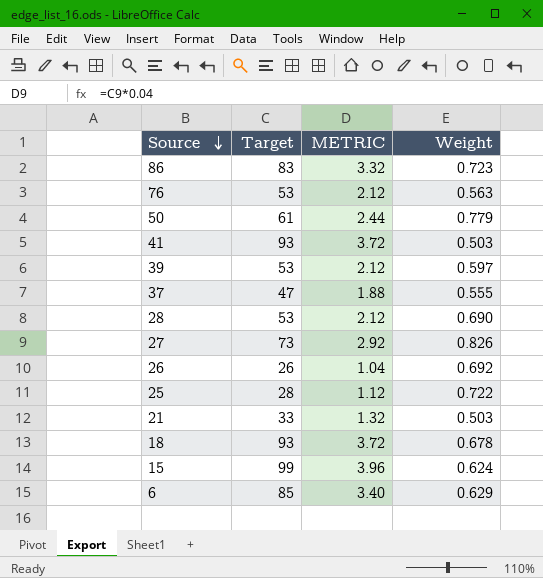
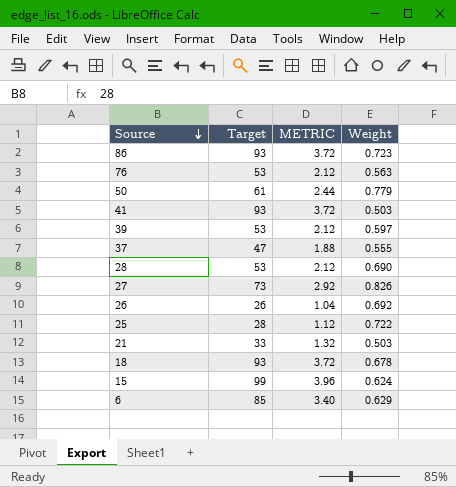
86 | Target: 83 -> 93
86 | METRIC: 3.32 -> 3.72

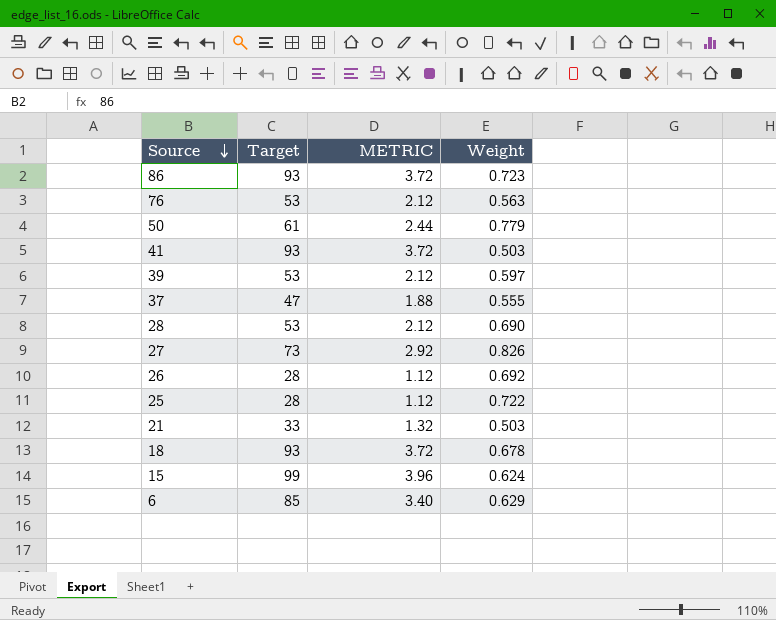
26 | Target: 26 -> 28
26 | METRIC: 1.04 -> 1.12

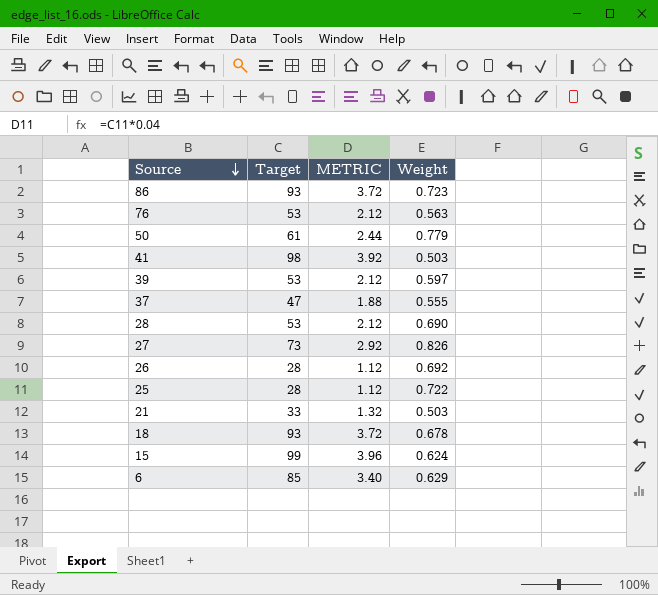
41 | Target: 93 -> 98
41 | METRIC: 3.72 -> 3.92

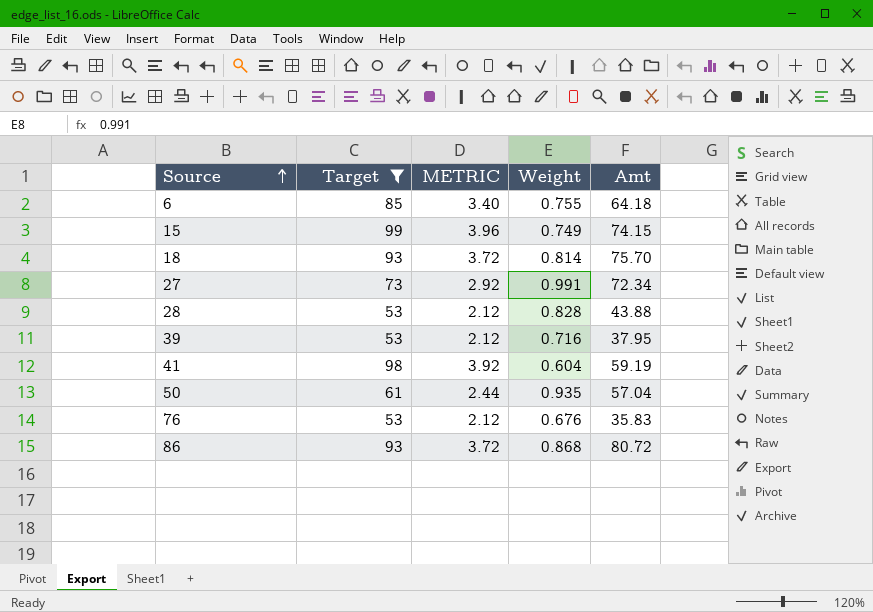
filter: none -> Target >= 53
row order: Source descending -> Source ascending
column Amt | formula: none -> [Target] * [Weight]
6 | Weight: 0.629 -> 0.755
15 | Weight: 0.624 -> 0.749
18 | Weight: 0.678 -> 0.814
27 | Weight: 0.826 -> 0.991
28 | Weight: 0.690 -> 0.828
39 | Weight: 0.597 -> 0.716
41 | Weight: 0.503 -> 0.604
50 | Weight: 0.779 -> 0.935
76 | Weight: 0.563 -> 0.676
86 | Weight: 0.723 -> 0.868

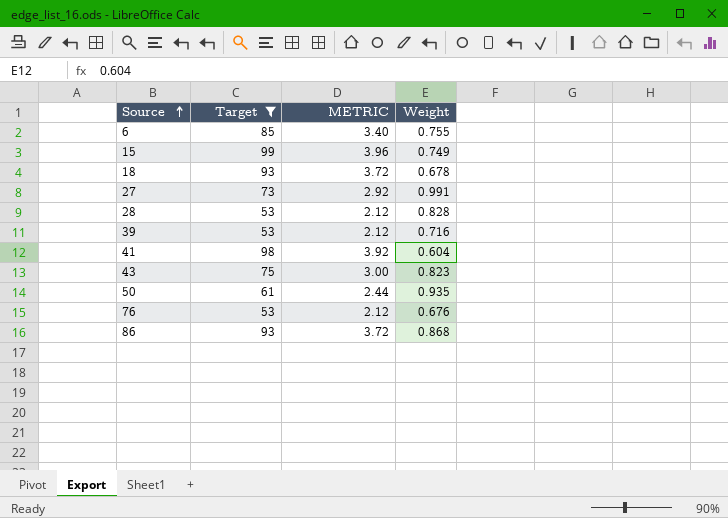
column Amt | formula: [Target] * [Weight] -> none
18 | Weight: 0.814 -> 0.678
row 43: none -> 75 | 3.00 | 0.823

